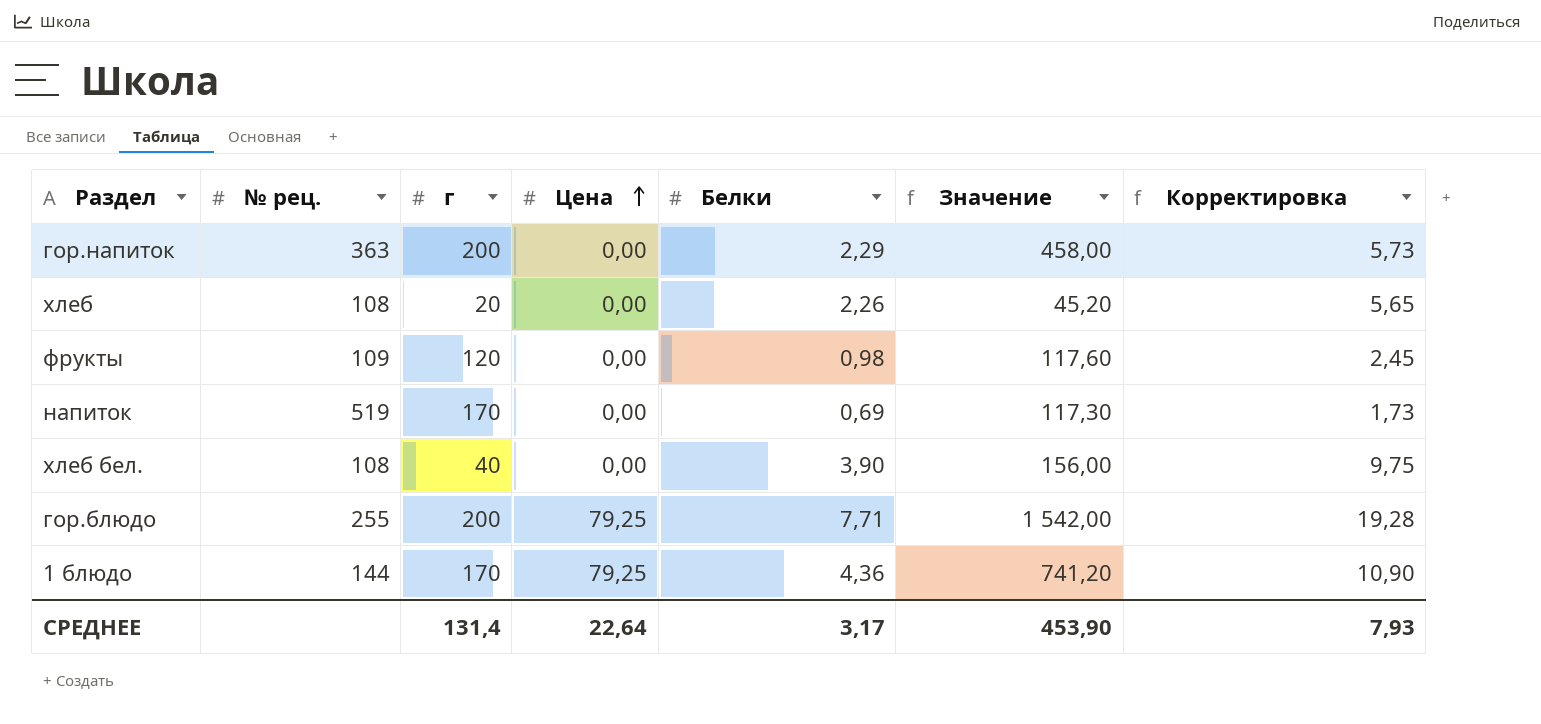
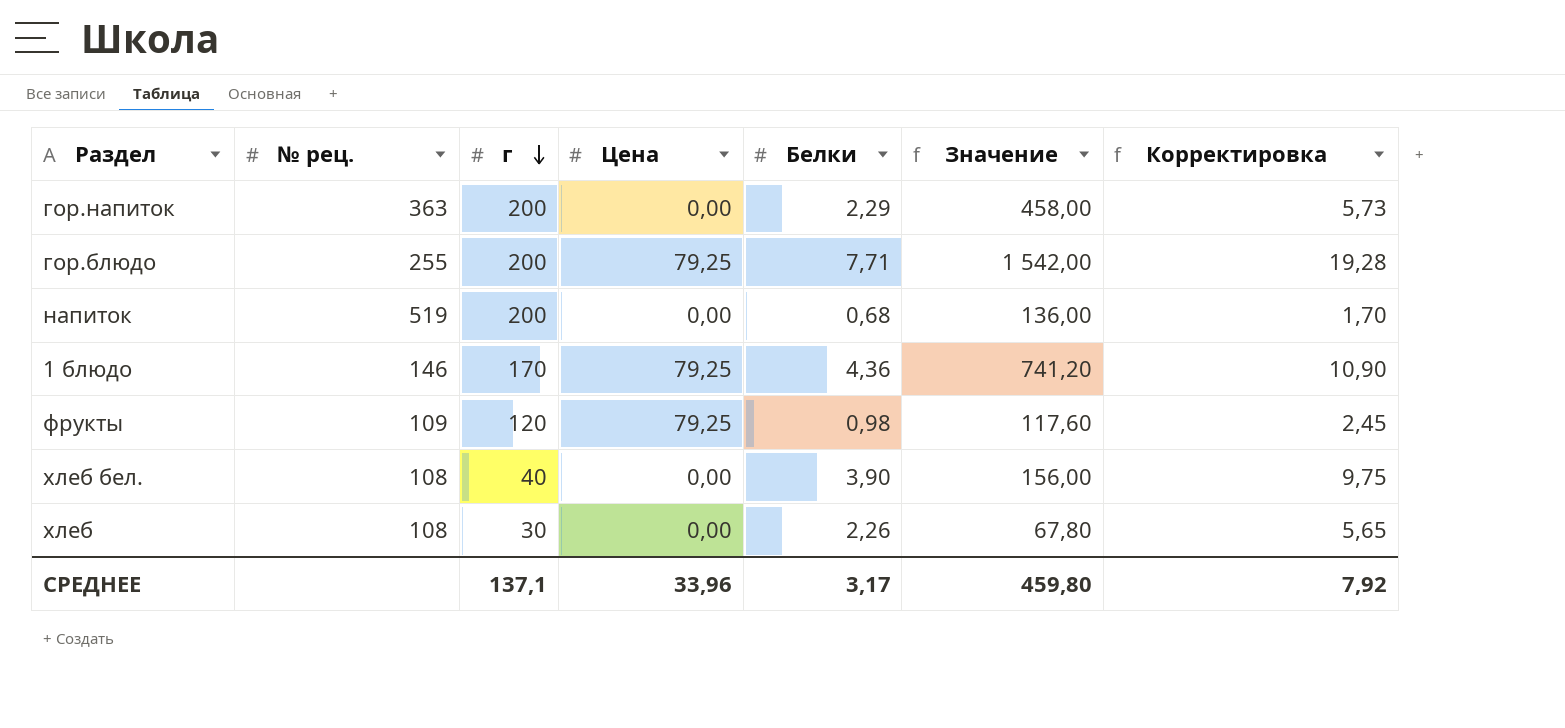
row order: Цена ascending -> г descending
напиток | г: 170 -> 200
напиток | Белки: 0,69 -> 0,68
напиток | Значение: 117,30 -> 136,00
напиток | Корректировка: 1,73 -> 1,70
1 блюдо | № рец.: 144 -> 146
фрукты | Цена: 0,00 -> 79,25
хлеб | г: 20 -> 30
хлеб | Значение: 45,20 -> 67,80
СРЕДНЕЕ | г: 131,4 -> 137,1
СРЕДНЕЕ | Цена: 22,64 -> 33,96
СРЕДНЕЕ | Значение: 453,90 -> 459,80
СРЕДНЕЕ | Корректировка: 7,93 -> 7,92

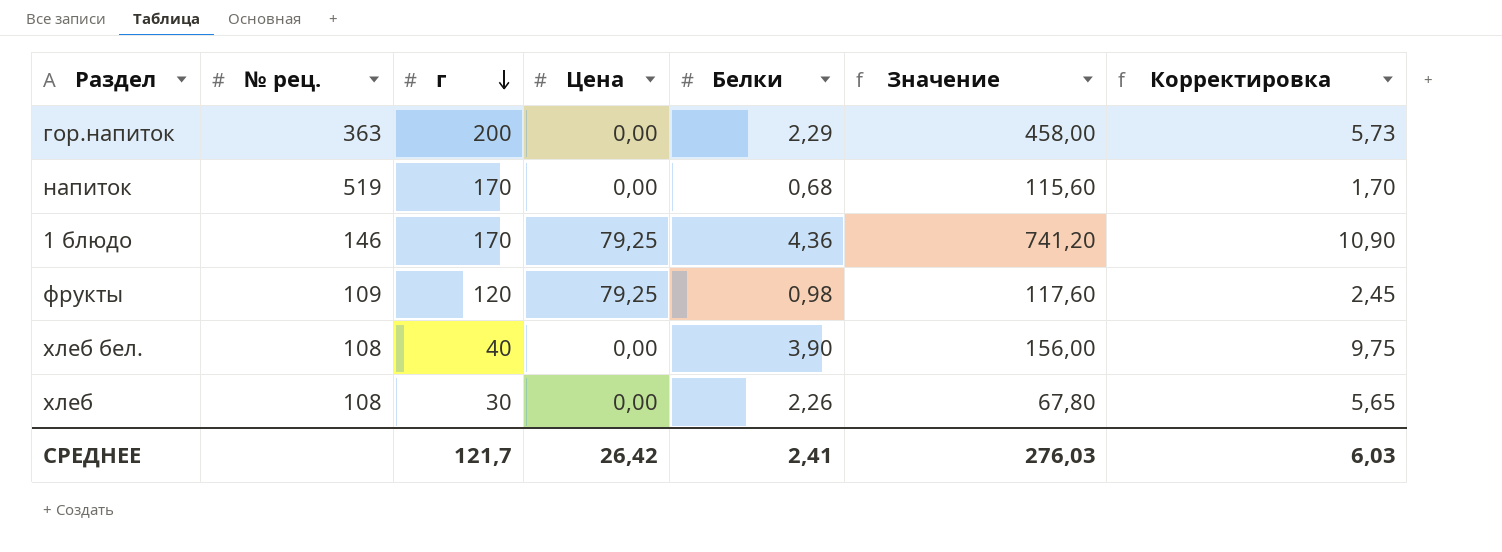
row гор.блюдо: 255 | 200 | 79,25 | 7,71 | 1 542,00 | 19,28 -> none
напиток | г: 200 -> 170
напиток | Значение: 136,00 -> 115,60
СРЕДНЕЕ | г: 137,1 -> 121,7
СРЕДНЕЕ | Цена: 33,96 -> 26,42
СРЕДНЕЕ | Белки: 3,17 -> 2,41
СРЕДНЕЕ | Значение: 459,80 -> 276,03
СРЕДНЕЕ | Корректировка: 7,92 -> 6,03

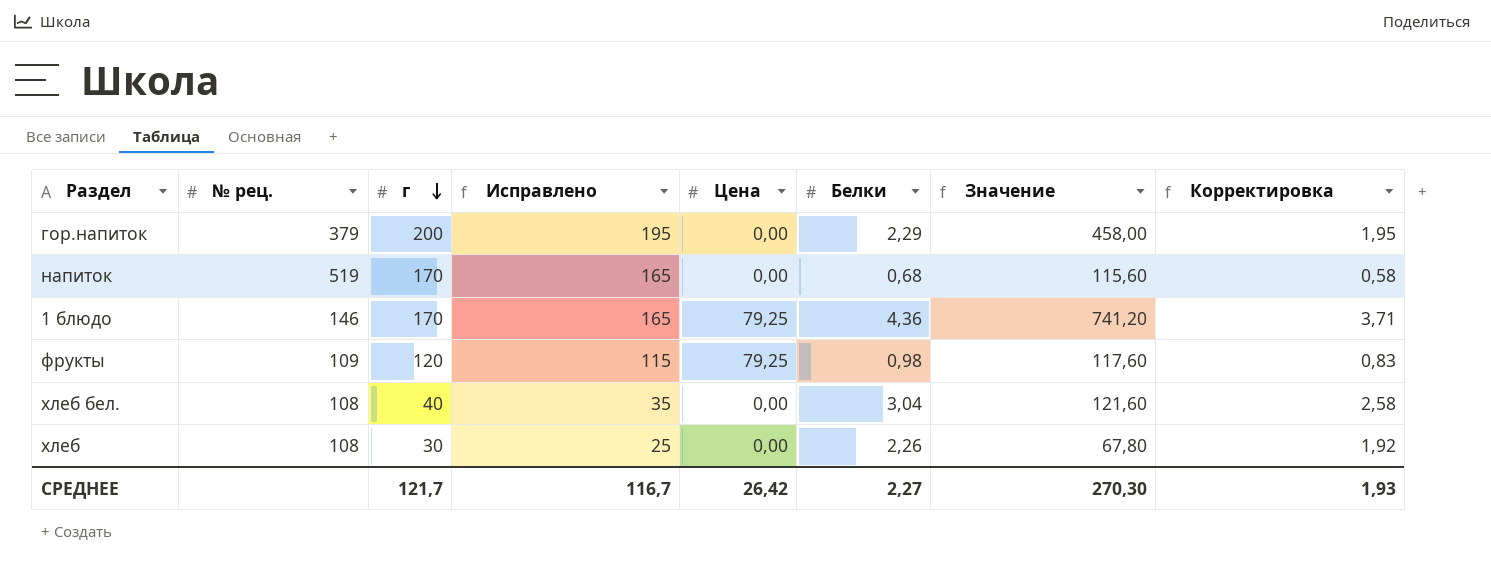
column Исправлено | formula: none -> [г] - 5
column Корректировка | formula: [Белки] * 2,5 -> [Белки] * 0,85
гор.напиток | № рец.: 363 -> 379
хлеб бел. | Белки: 3,90 -> 3,04
хлеб бел. | Значение: 156,00 -> 121,60
СРЕДНЕЕ | Белки: 2,41 -> 2,27
СРЕДНЕЕ | Значение: 276,03 -> 270,30
СРЕДНЕЕ | Корректировка: 6,03 -> 1,93

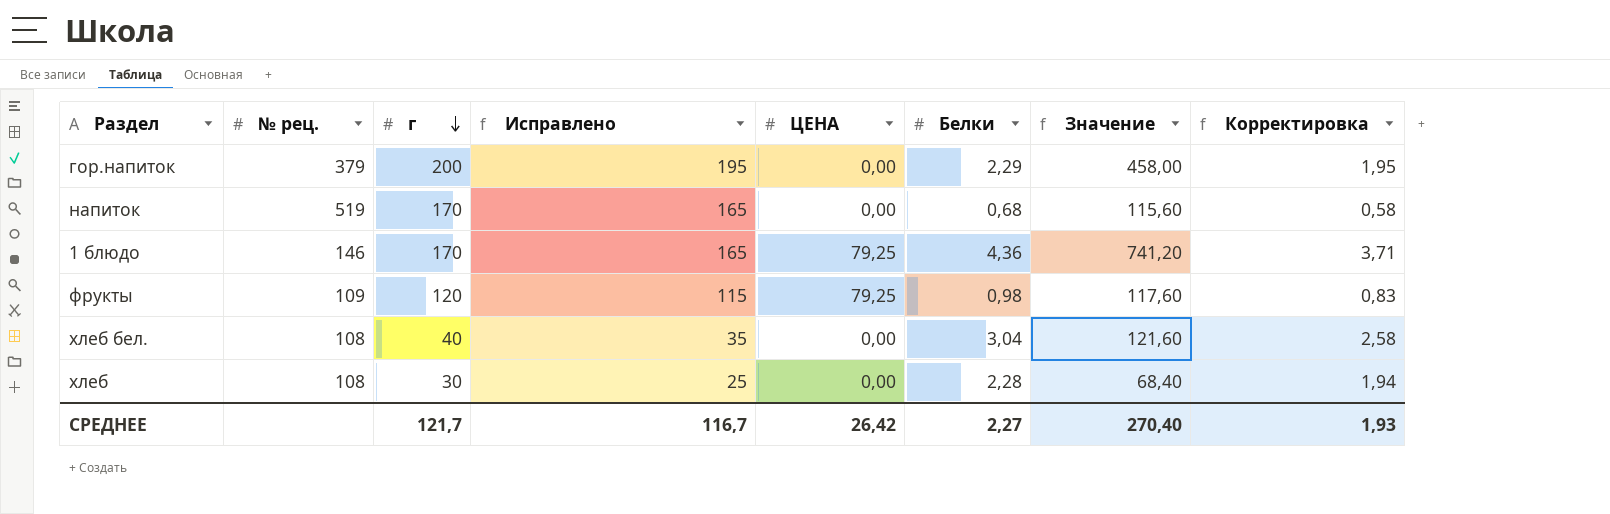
column name: Цена -> ЦЕНА
хлеб | Белки: 2,26 -> 2,28
хлеб | Значение: 67,80 -> 68,40
хлеб | Корректировка: 1,92 -> 1,94
СРЕДНЕЕ | Значение: 270,30 -> 270,40

